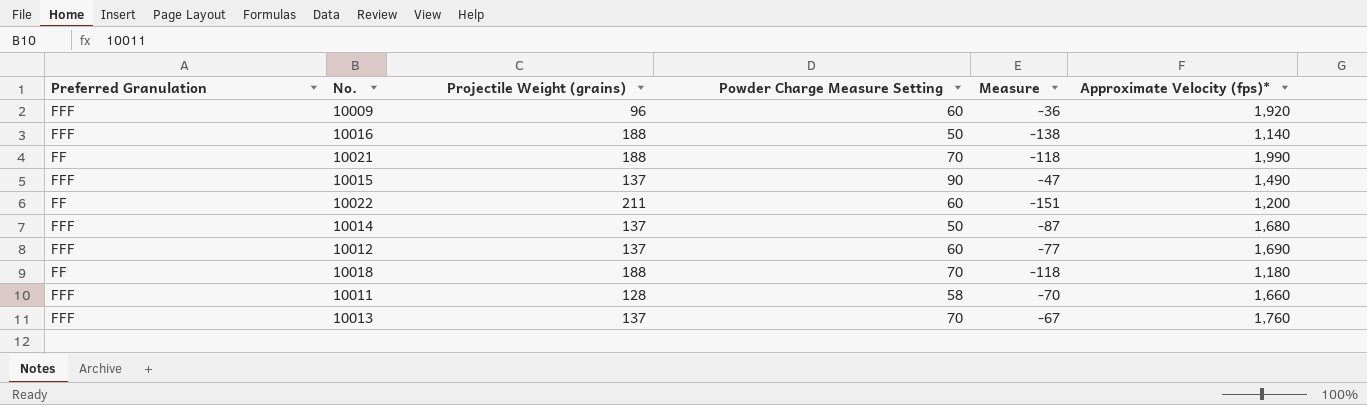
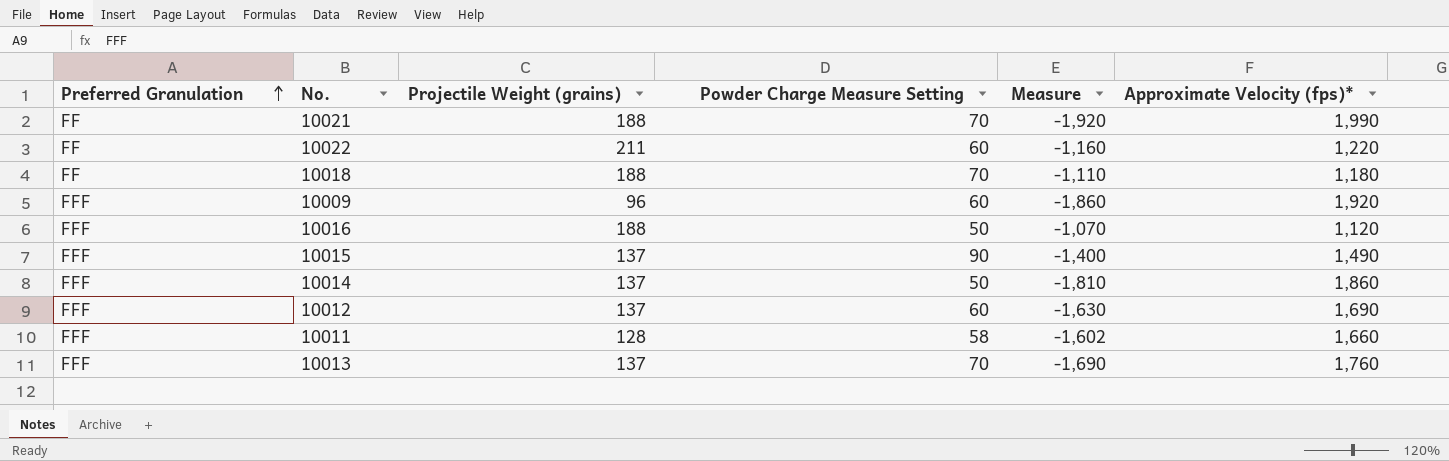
row order: none -> Preferred Granulation ascending
column Measure | formula: [Powder Charge Measure Setting] - [Projectile Weight (grains)] -> [Powder Charge Measure Setting] - [Approximate Velocity (fps)*]
10022 | Approximate Velocity (fps)*: 1,200 -> 1,220
10016 | Approximate Velocity (fps)*: 1,140 -> 1,120
10014 | Approximate Velocity (fps)*: 1,680 -> 1,860

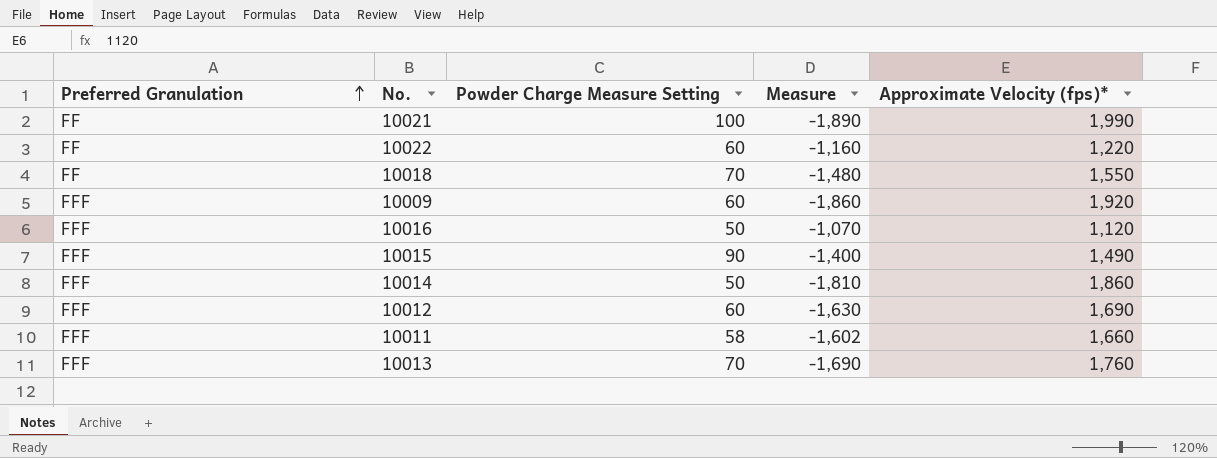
column Projectile Weight (grains) | position: 3 -> none
10021 | Powder Charge Measure Setting: 70 -> 100
10021 | Measure: -1,920 -> -1,890
10018 | Measure: -1,110 -> -1,480
10018 | Approximate Velocity (fps)*: 1,180 -> 1,550

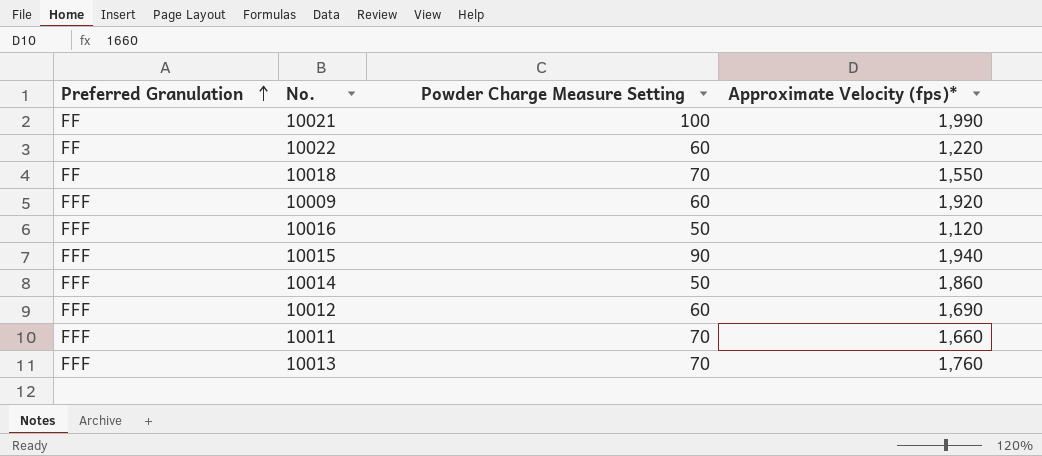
column Measure | formula: [Powder Charge Measure Setting] - [Approximate Velocity (fps)*] -> none
10015 | Approximate Velocity (fps)*: 1,490 -> 1,940
10011 | Powder Charge Measure Setting: 58 -> 70

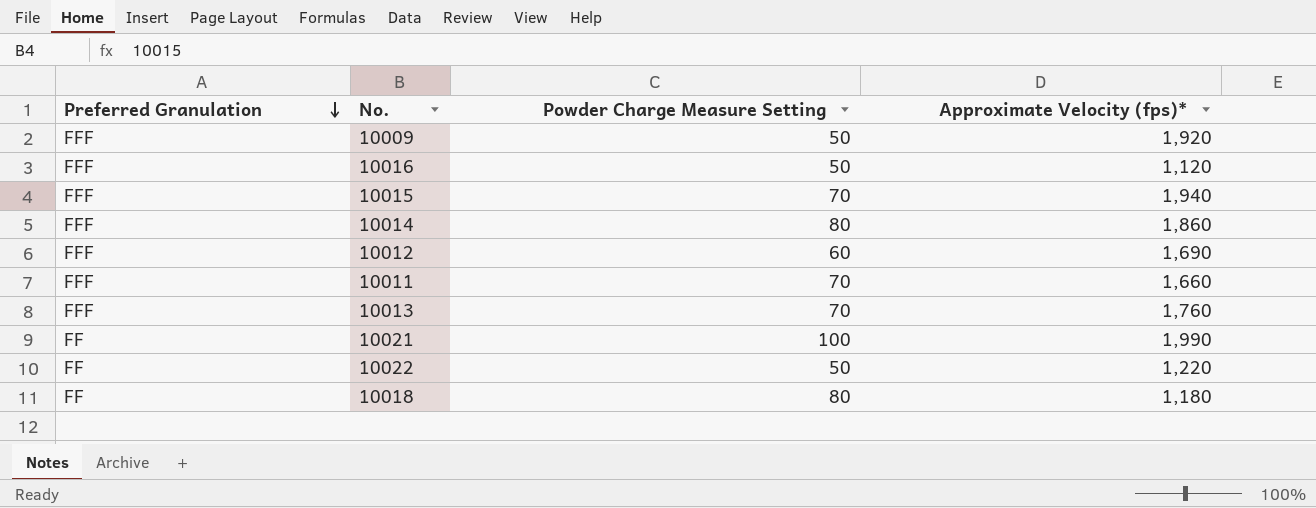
row order: Preferred Granulation ascending -> Preferred Granulation descending
10009 | Powder Charge Measure Setting: 60 -> 50
10015 | Powder Charge Measure Setting: 90 -> 70
10014 | Powder Charge Measure Setting: 50 -> 80
10022 | Powder Charge Measure Setting: 60 -> 50
10018 | Powder Charge Measure Setting: 70 -> 80
10018 | Approximate Velocity (fps)*: 1,550 -> 1,180

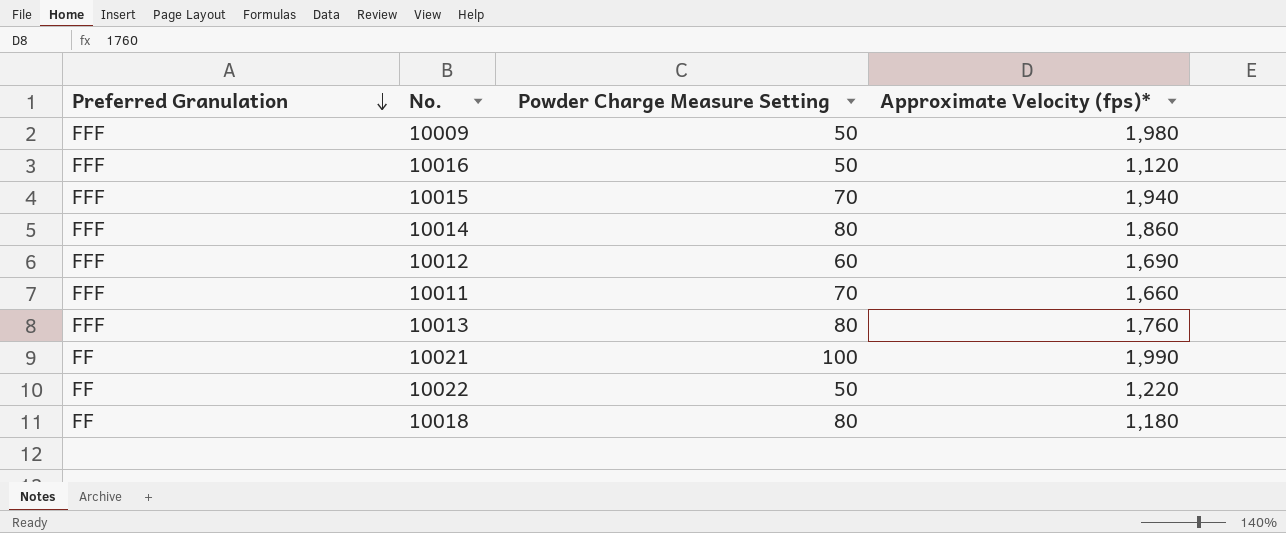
10009 | Approximate Velocity (fps)*: 1,920 -> 1,980
10013 | Powder Charge Measure Setting: 70 -> 80

